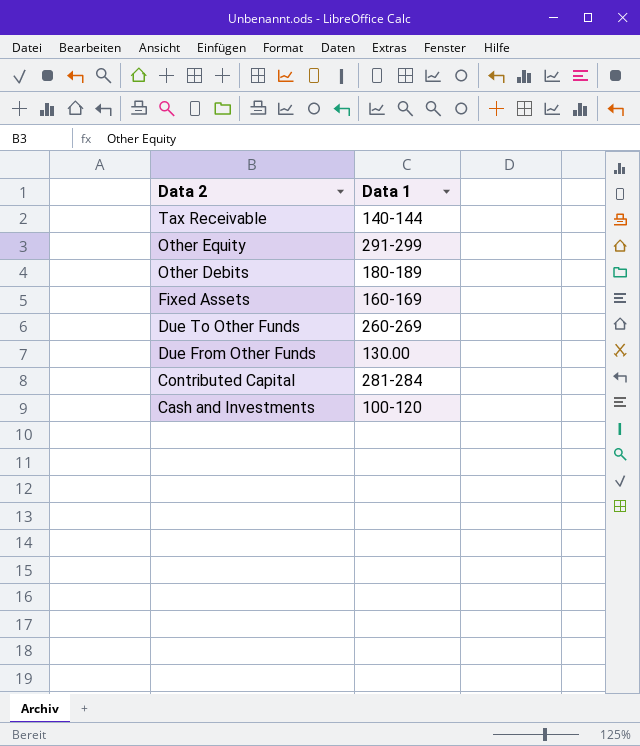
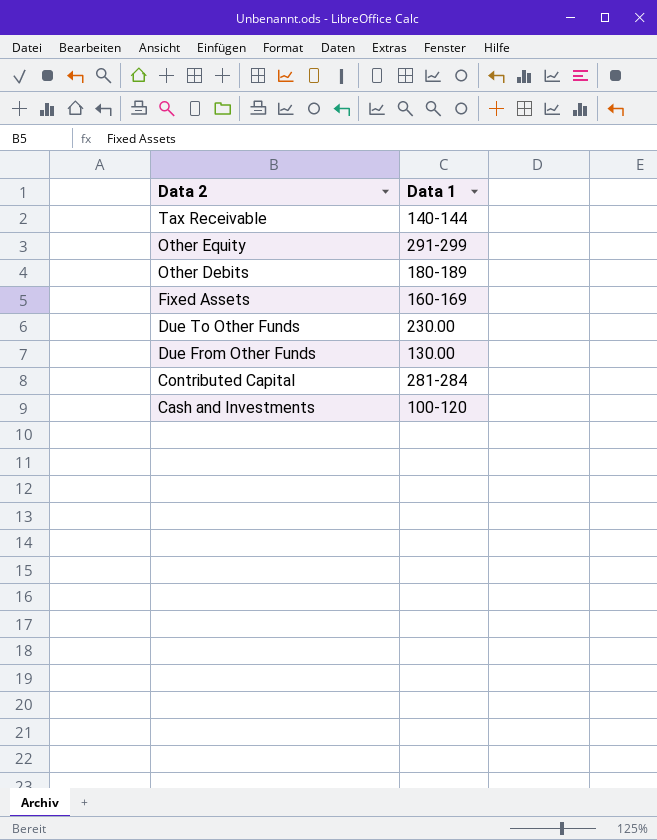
Due To Other Funds | Data 1: 260-269 -> 230.00

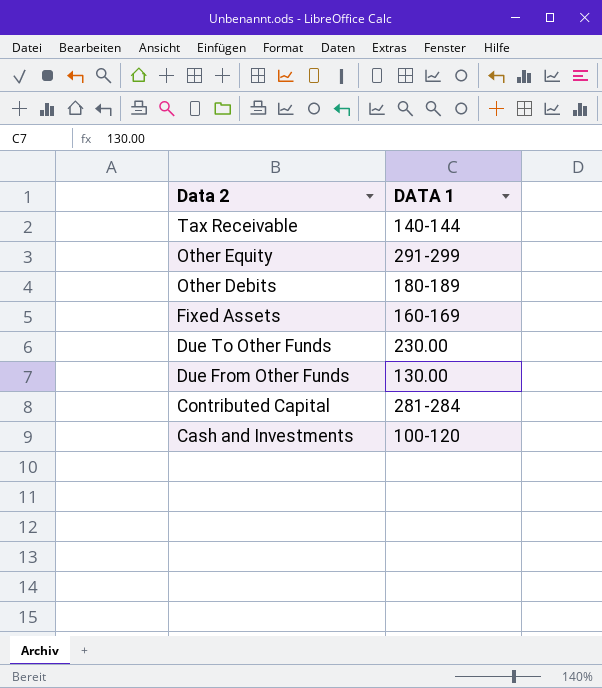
column name: Data 1 -> DATA 1

